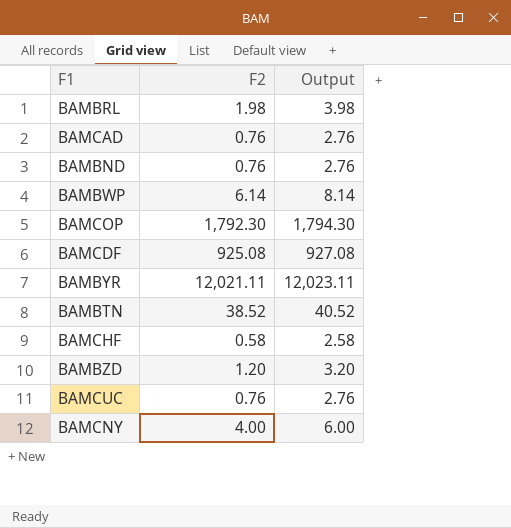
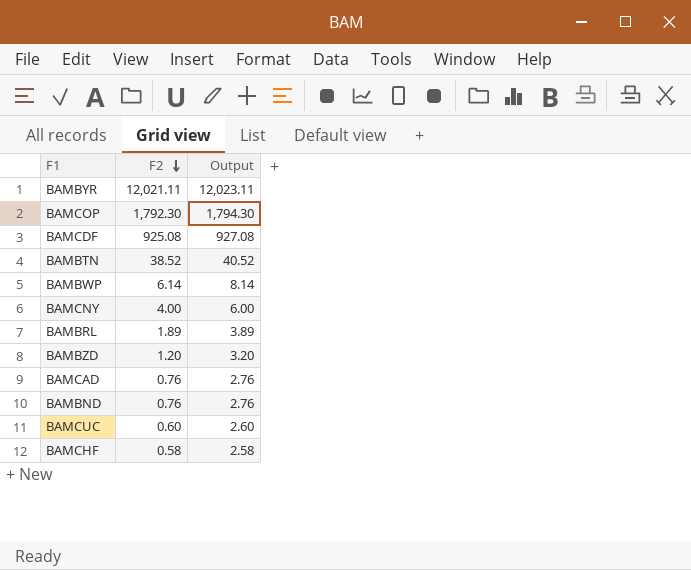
row order: none -> F2 descending
BAMBRL | F2: 1.98 -> 1.89
BAMBRL | Output: 3.98 -> 3.89
BAMCUC | F2: 0.76 -> 0.60
BAMCUC | Output: 2.76 -> 2.60

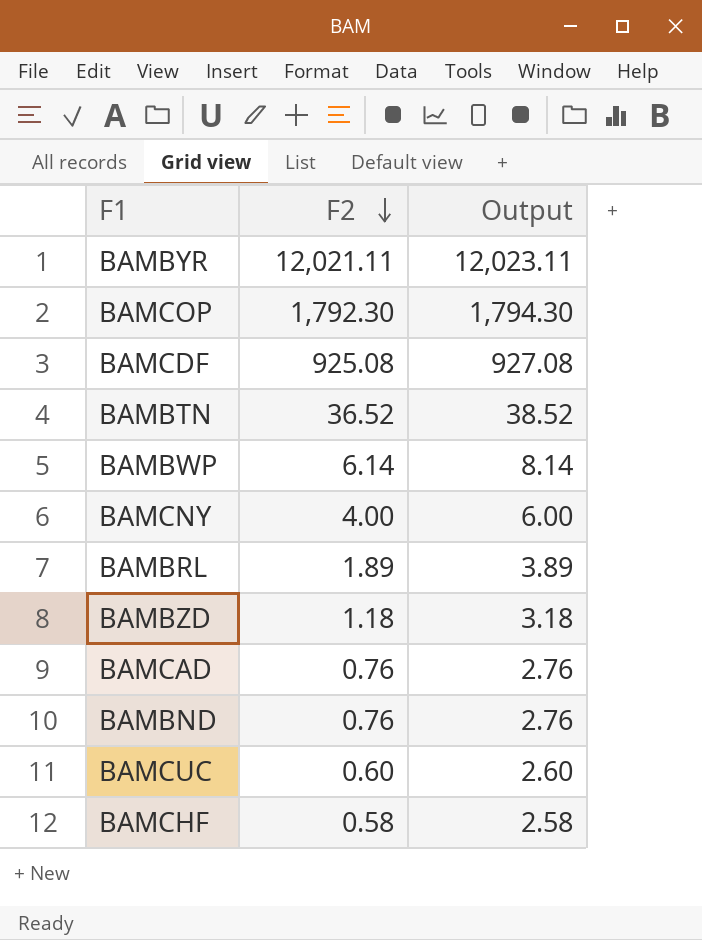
BAMBTN | F2: 38.52 -> 36.52
BAMBTN | Output: 40.52 -> 38.52
BAMBZD | F2: 1.20 -> 1.18
BAMBZD | Output: 3.20 -> 3.18

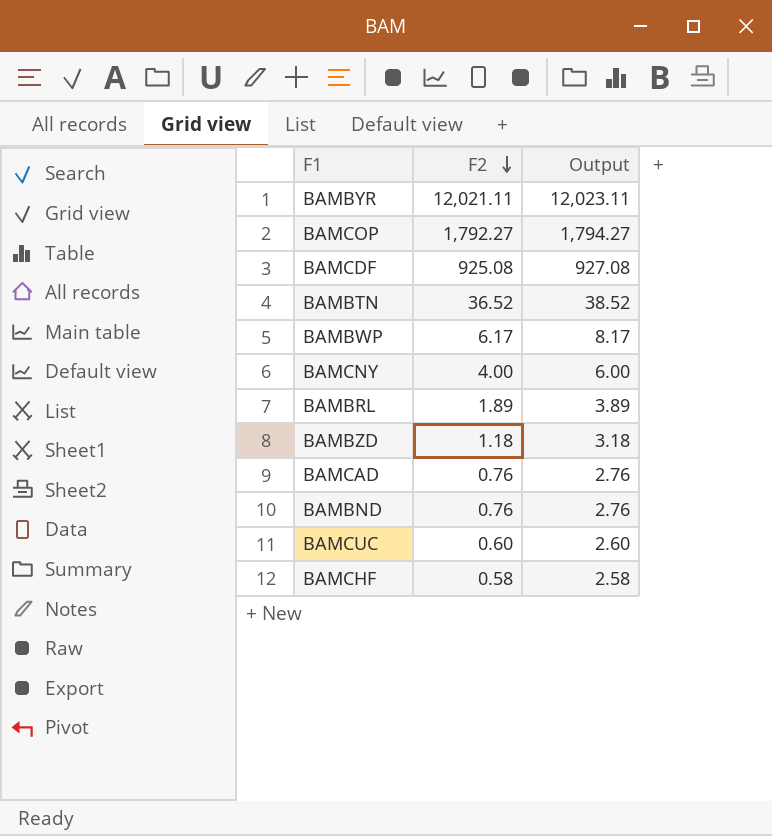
BAMCOP | F2: 1,792.30 -> 1,792.27
BAMCOP | Output: 1,794.30 -> 1,794.27
BAMBWP | F2: 6.14 -> 6.17
BAMBWP | Output: 8.14 -> 8.17

